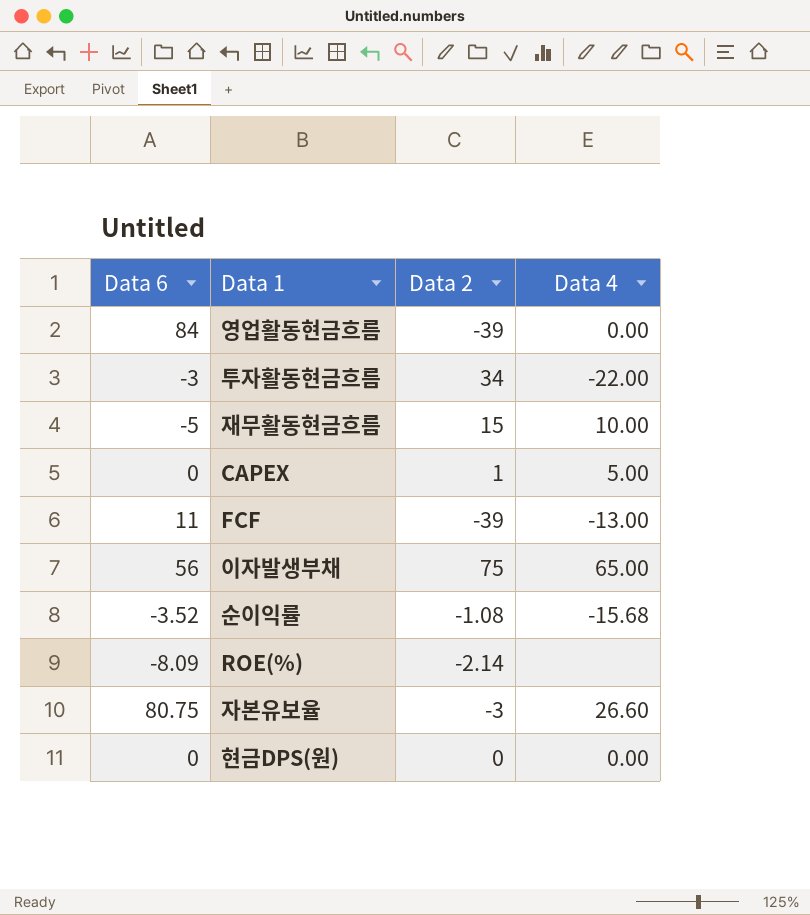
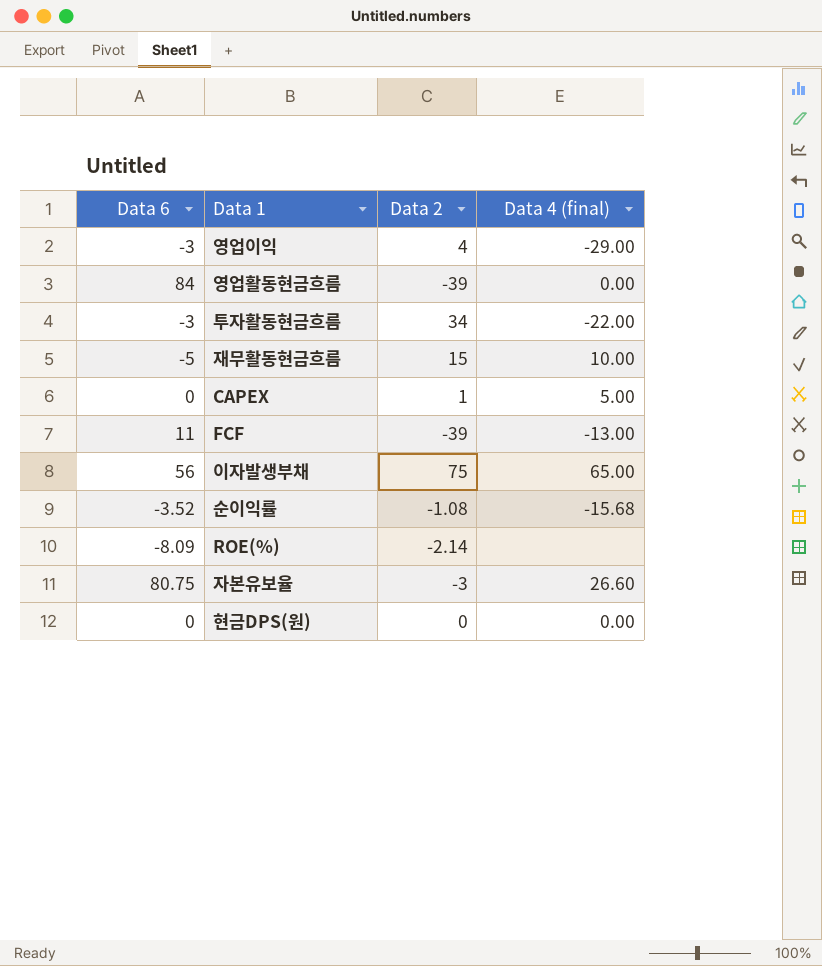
column name: Data 4 -> Data 4 (final)
row 영업이익: none -> -3 | 4 | -29.00

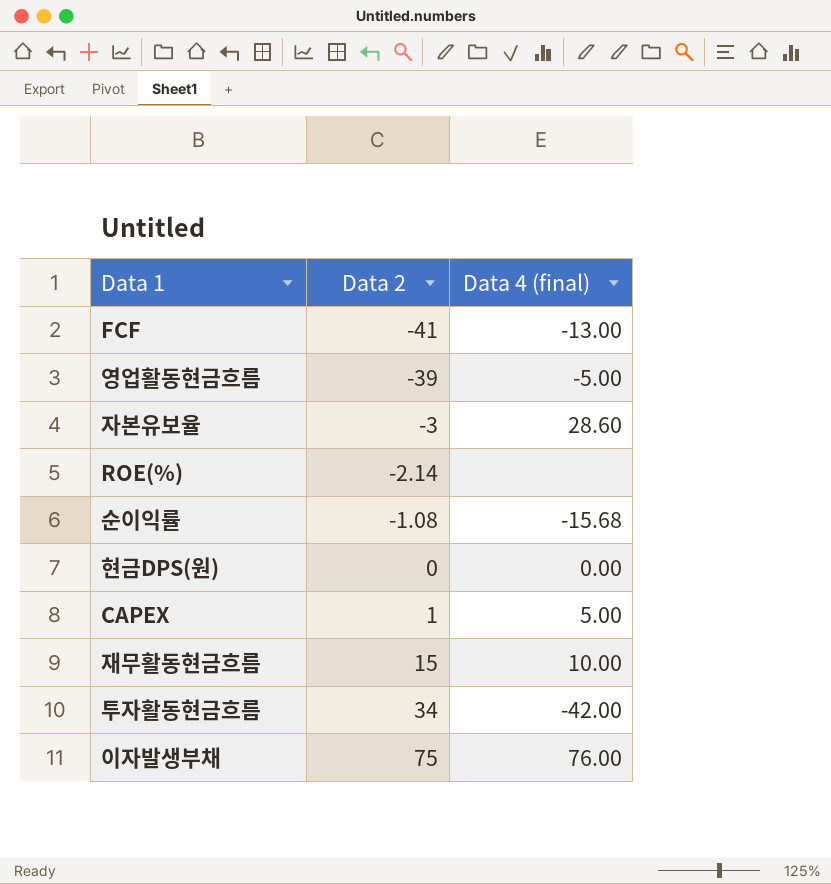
row order: none -> Data 2 ascending
column Data 6 | position: 1 -> none
row 영업이익: -3 | 4 | -29.00 -> none
FCF | Data 2: -39 -> -41
영업활동현금흐름 | Data 4 (final): 0.00 -> -5.00
자본유보율 | Data 4 (final): 26.60 -> 28.60
투자활동현금흐름 | Data 4 (final): -22.00 -> -42.00
이자발생부채 | Data 4 (final): 65.00 -> 76.00

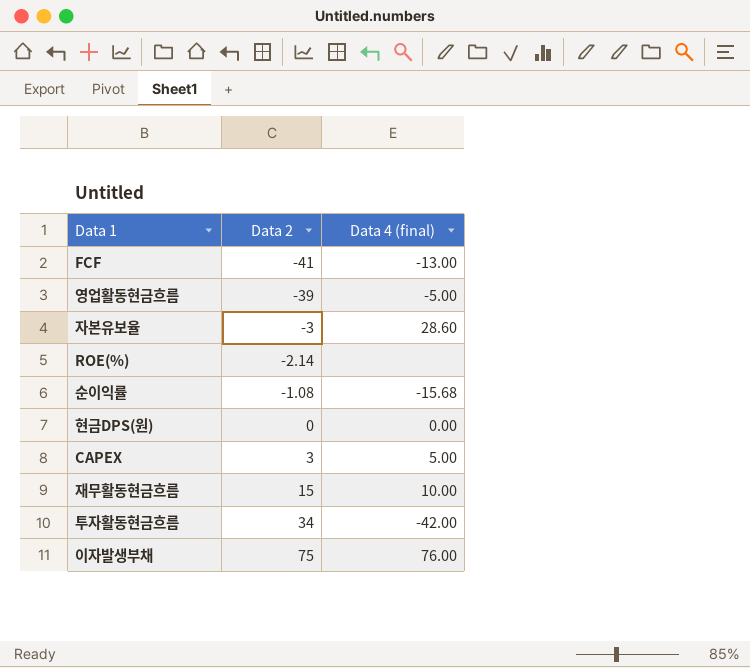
CAPEX | Data 2: 1 -> 3

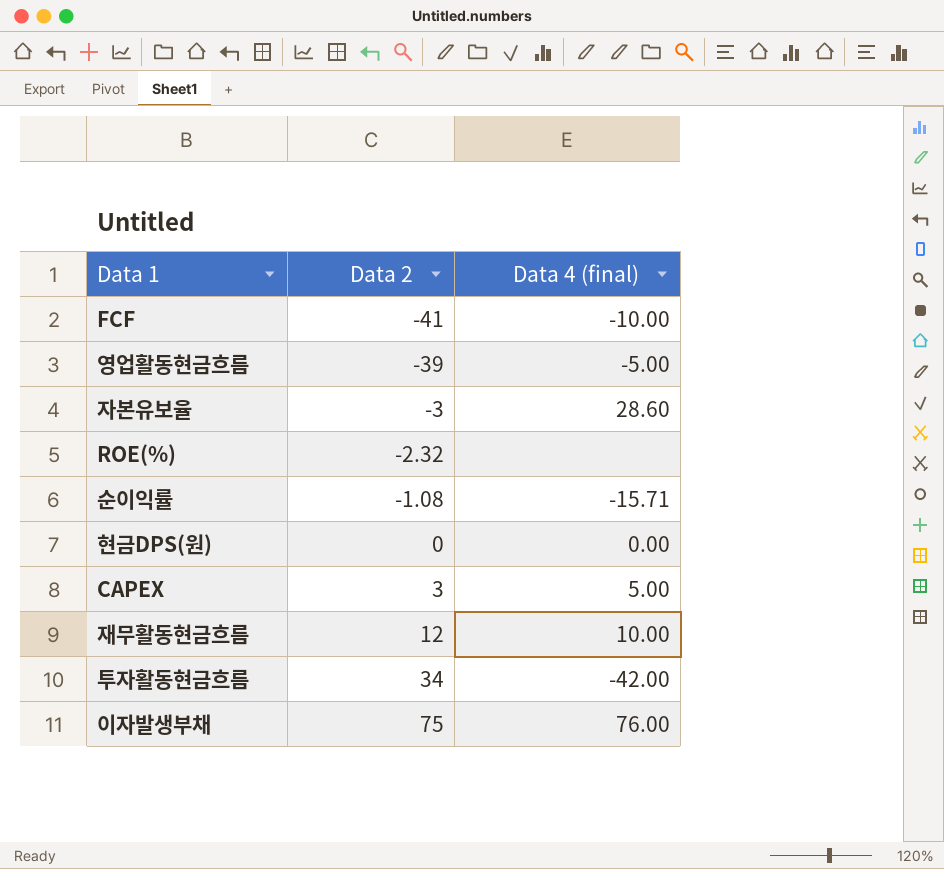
FCF | Data 4 (final): -13.00 -> -10.00
ROE(%) | Data 2: -2.14 -> -2.32
순이익률 | Data 4 (final): -15.68 -> -15.71
재무활동현금흐름 | Data 2: 15 -> 12

